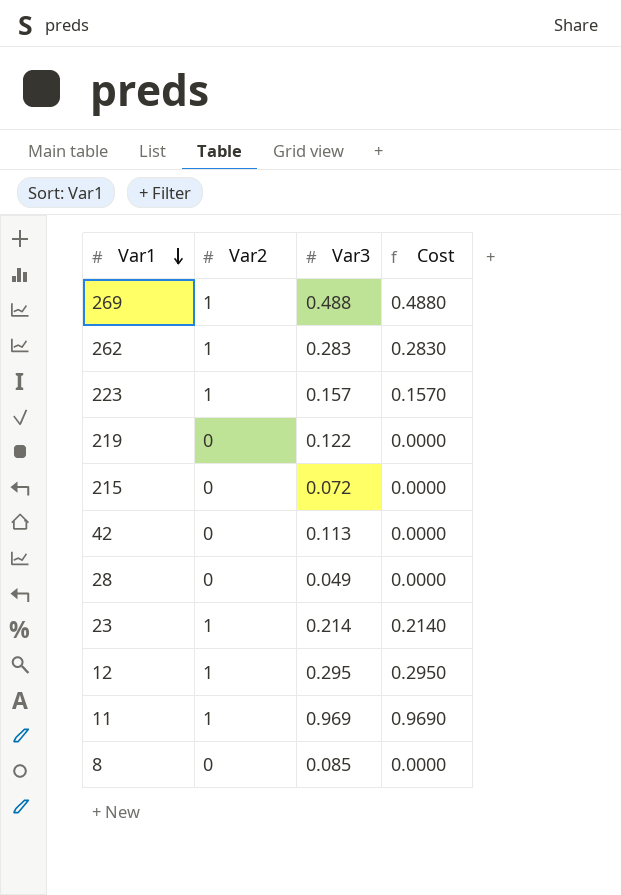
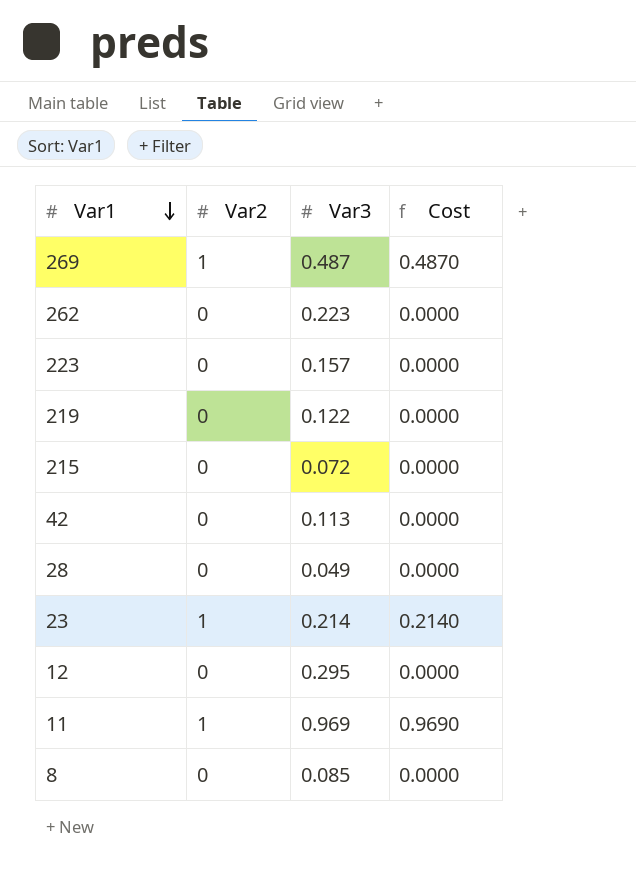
269 | Var3: 0.488 -> 0.487
269 | Cost: 0.4880 -> 0.4870
262 | Var2: 1 -> 0
262 | Var3: 0.283 -> 0.223
262 | Cost: 0.2830 -> 0.0000
223 | Var2: 1 -> 0
223 | Cost: 0.1570 -> 0.0000
12 | Var2: 1 -> 0
12 | Cost: 0.2950 -> 0.0000

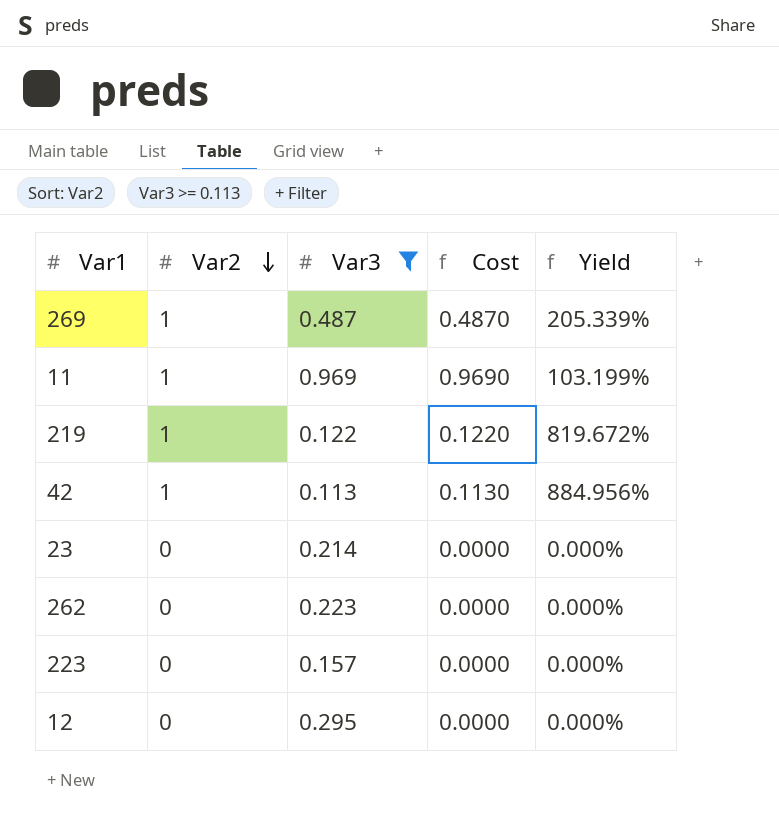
filter: none -> Var3 >= 0.113
row order: Var1 descending -> Var2 descending
column Yield | formula: none -> [Var2] / [Var3]
219 | Var2: 0 -> 1
219 | Cost: 0.0000 -> 0.1220
42 | Var2: 0 -> 1
42 | Cost: 0.0000 -> 0.1130
23 | Var2: 1 -> 0
23 | Cost: 0.2140 -> 0.0000

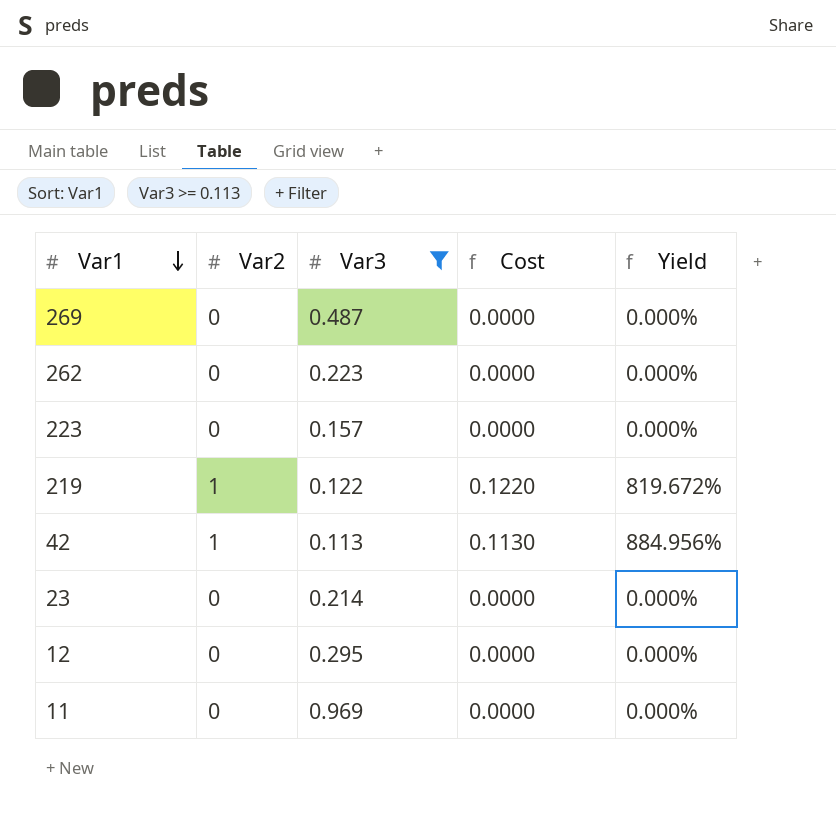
row order: Var2 descending -> Var1 descending
269 | Var2: 1 -> 0
269 | Cost: 0.4870 -> 0.0000
269 | Yield: 205.339% -> 0.000%
11 | Var2: 1 -> 0
11 | Cost: 0.9690 -> 0.0000
11 | Yield: 103.199% -> 0.000%

